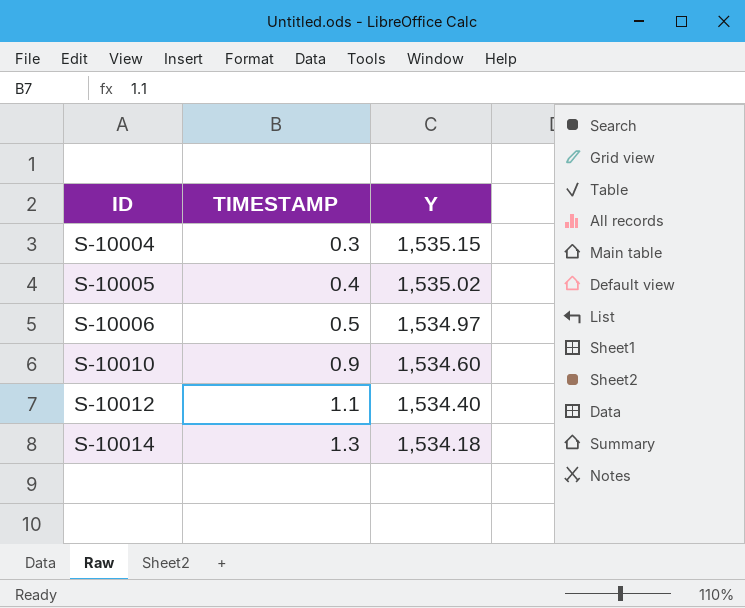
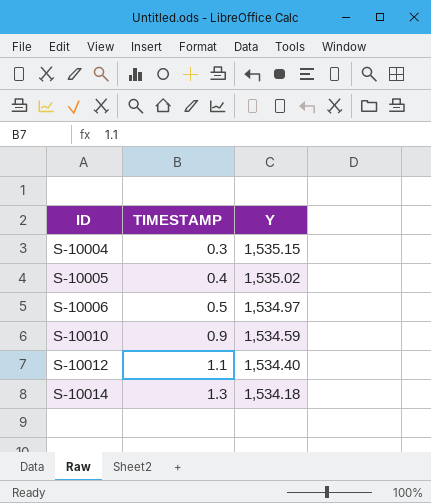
S-10010 | Y: 1,534.60 -> 1,534.59

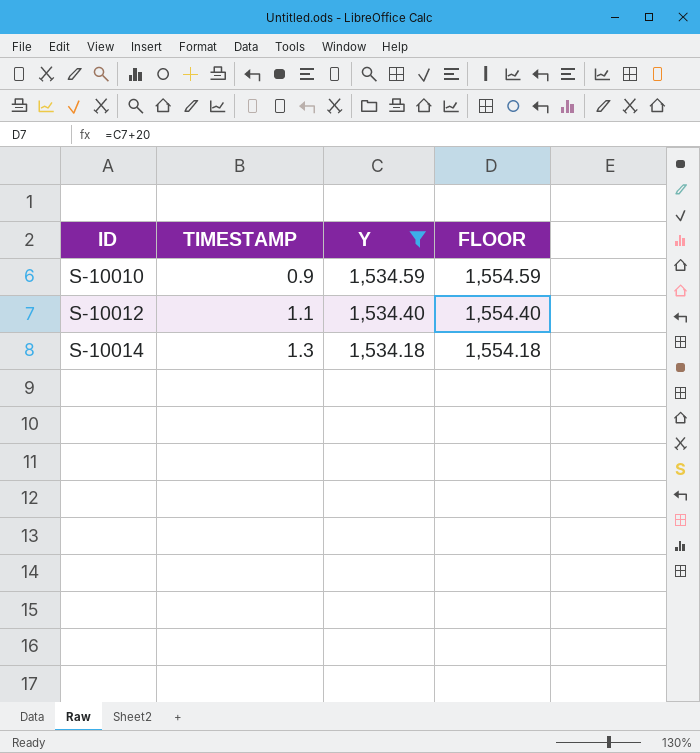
filter: none -> Y <= 1,534.59
column FLOOR | formula: none -> [Y] + 20

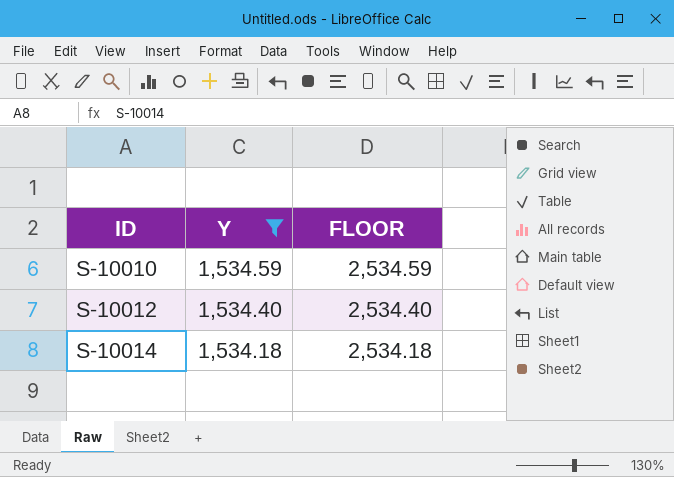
column TIMESTAMP | position: 2 -> none
column FLOOR | formula: [Y] + 20 -> [Y] + 1000

